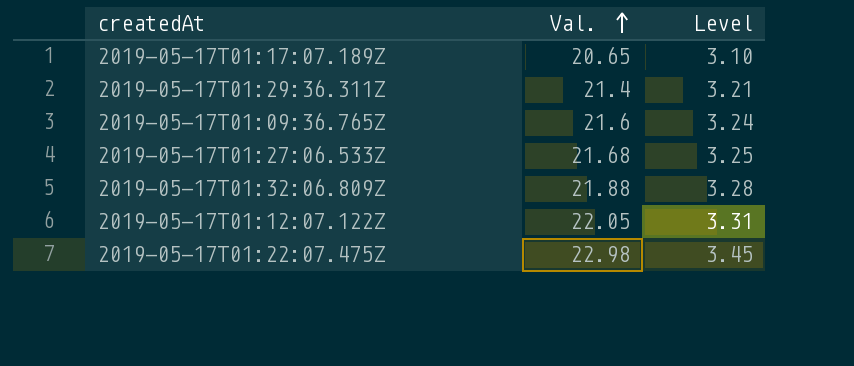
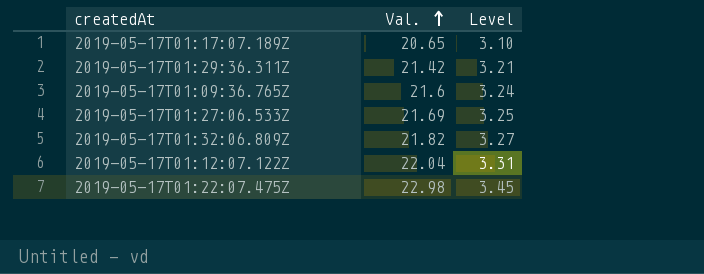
2019-05-17T01:29:36.311Z | Val.: 21.4 -> 21.42
2019-05-17T01:27:06.533Z | Val.: 21.68 -> 21.69
2019-05-17T01:32:06.809Z | Val.: 21.88 -> 21.82
2019-05-17T01:32:06.809Z | Level: 3.28 -> 3.27
2019-05-17T01:12:07.122Z | Val.: 22.05 -> 22.04

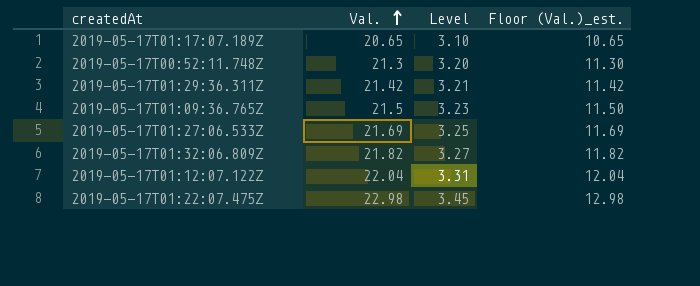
column Floor (Val.)_est. | formula: none -> [Val.] - 10
row 2019-05-17T00:52:11.748Z: none -> 21.3 | 3.20 | 11.30
2019-05-17T01:09:36.765Z | Val.: 21.6 -> 21.5
2019-05-17T01:09:36.765Z | Level: 3.24 -> 3.23

